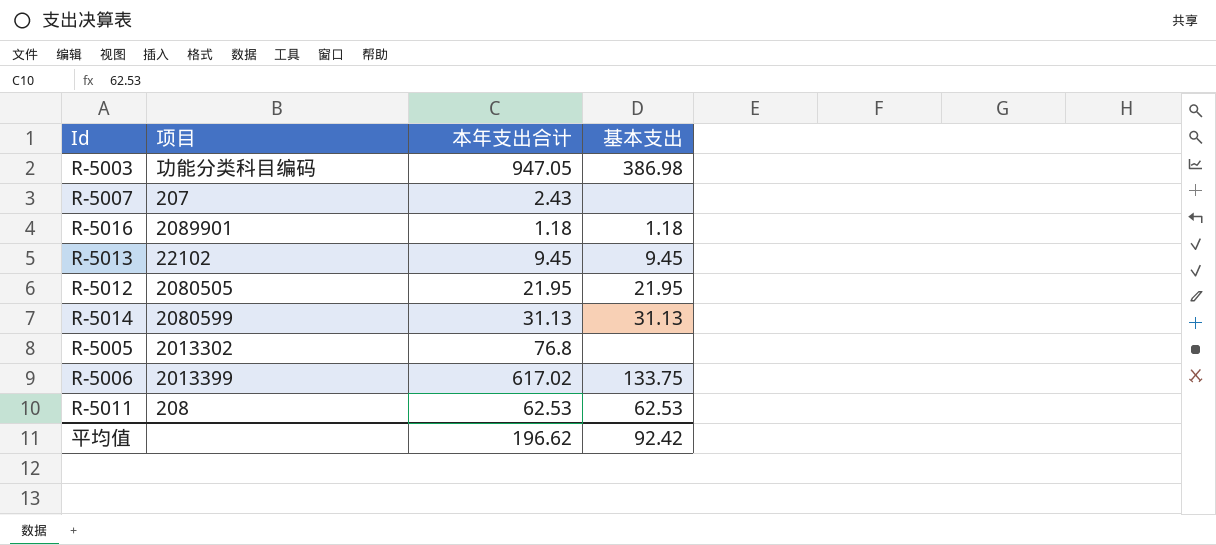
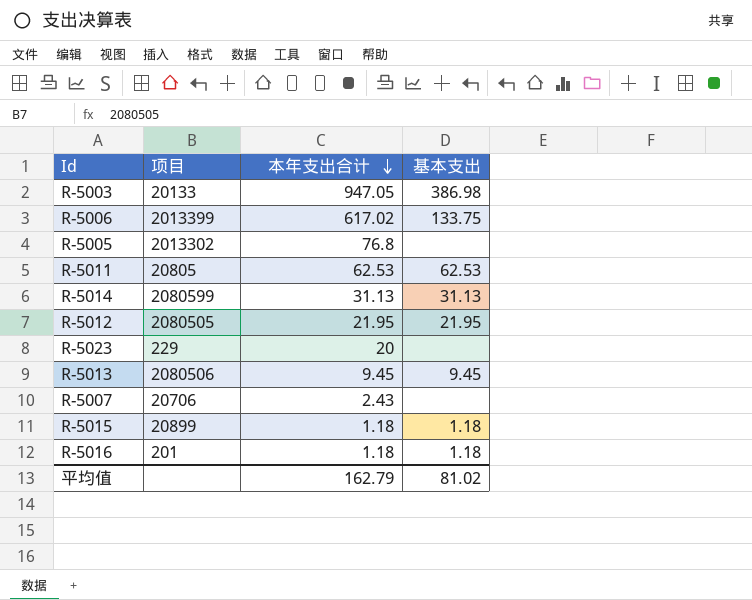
row order: none -> 本年支出合计 descending
R-5003 | 项目: 功能分类科目编码 -> 20133
R-5011 | 项目: 208 -> 20805
row R-5023: none -> 229 | 20 | none
R-5013 | 项目: 22102 -> 2080506
R-5007 | 项目: 207 -> 20706
row R-5015: none -> 20899 | 1.18 | 1.18
R-5016 | 项目: 2089901 -> 201
平均值 | 本年支出合计: 196.62 -> 162.79
平均值 | 基本支出: 92.42 -> 81.02

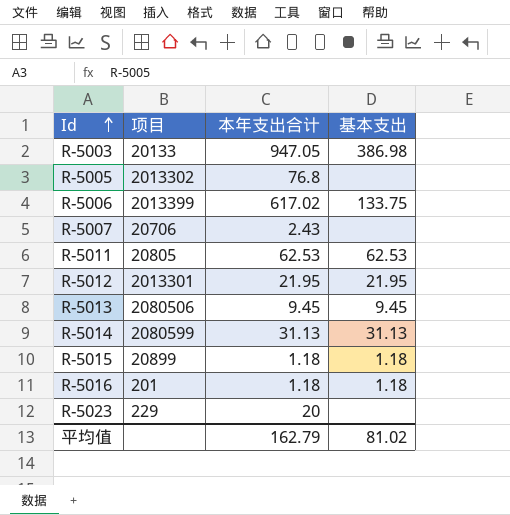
row order: 本年支出合计 descending -> Id ascending
R-5012 | 项目: 2080505 -> 2013301

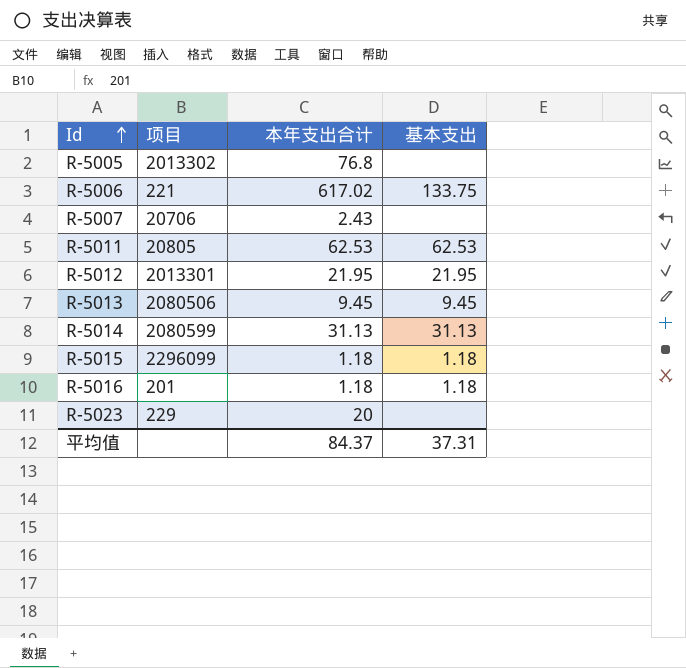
row R-5003: 20133 | 947.05 | 386.98 -> none
R-5006 | 项目: 2013399 -> 221
R-5015 | 项目: 20899 -> 2296099
平均值 | 本年支出合计: 162.79 -> 84.37
平均值 | 基本支出: 81.02 -> 37.31

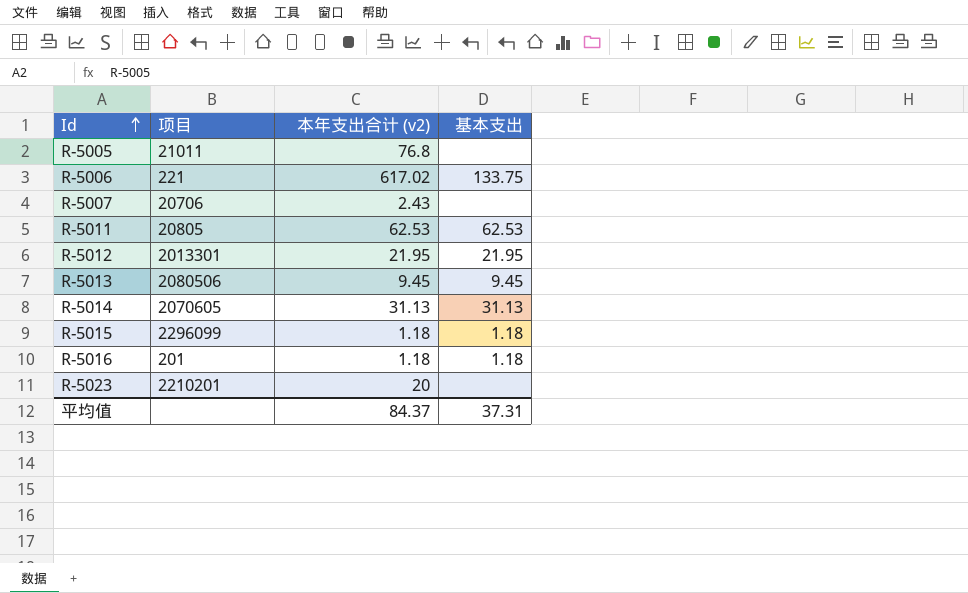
column name: 本年支出合计 -> 本年支出合计 (v2)
R-5005 | 项目: 2013302 -> 21011
R-5014 | 项目: 2080599 -> 2070605
R-5023 | 项目: 229 -> 2210201

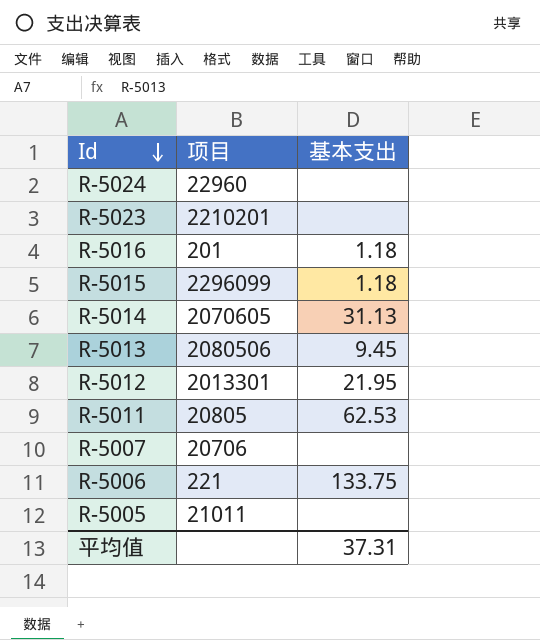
row order: Id ascending -> Id descending
column 本年支出合计 (v2) | position: 3 -> none
row R-5024: none -> 22960 | none

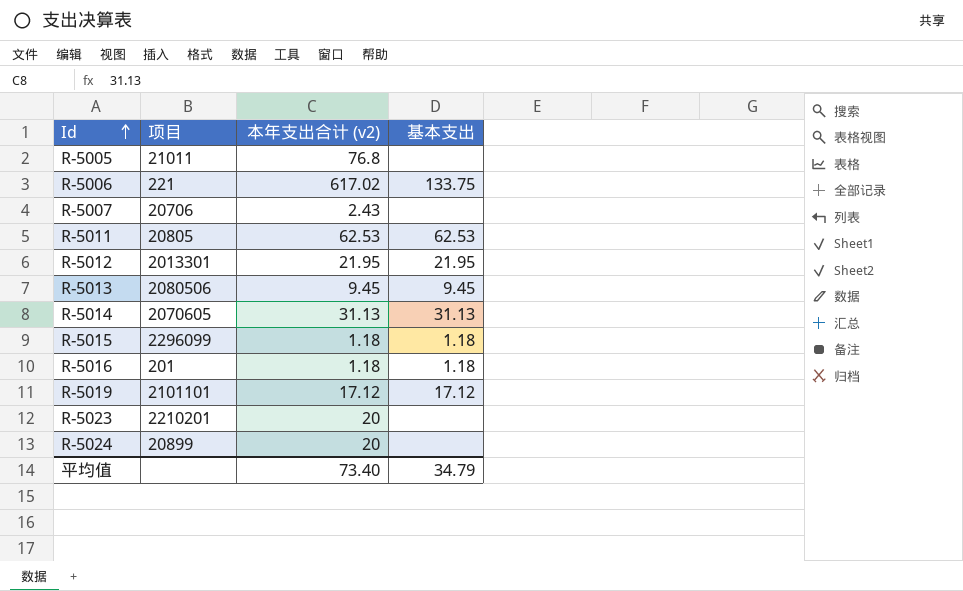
row order: Id descending -> Id ascending
column 本年支出合计 (v2) | position: none -> 3
row R-5019: none -> 2101101 | 17.12 | 17.12
R-5024 | 项目: 22960 -> 20899
平均值 | 基本支出: 37.31 -> 34.79

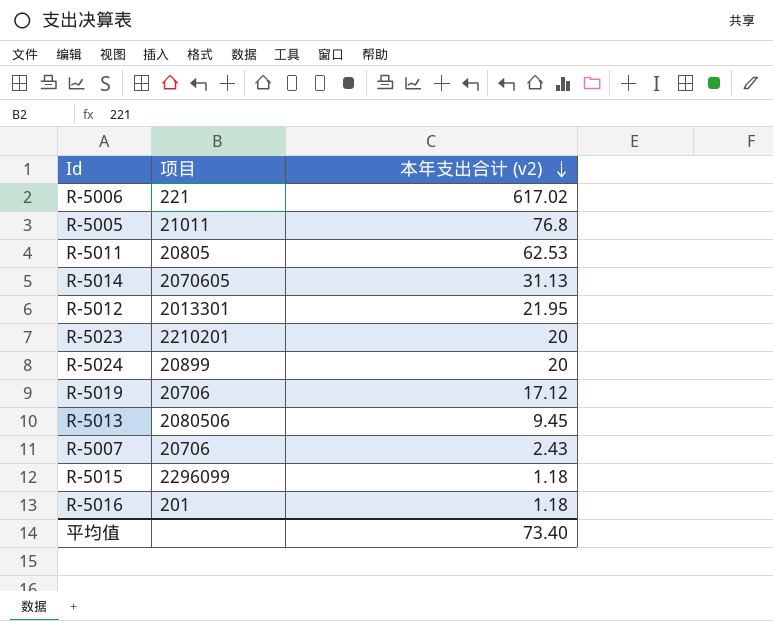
row order: Id ascending -> 本年支出合计 (v2) descending
column 基本支出 | position: 4 -> none
R-5019 | 项目: 2101101 -> 20706

